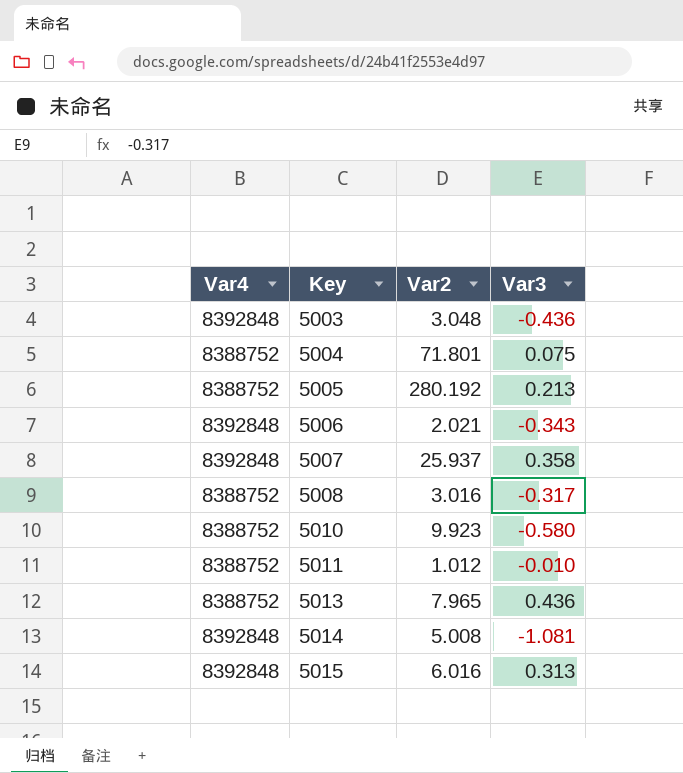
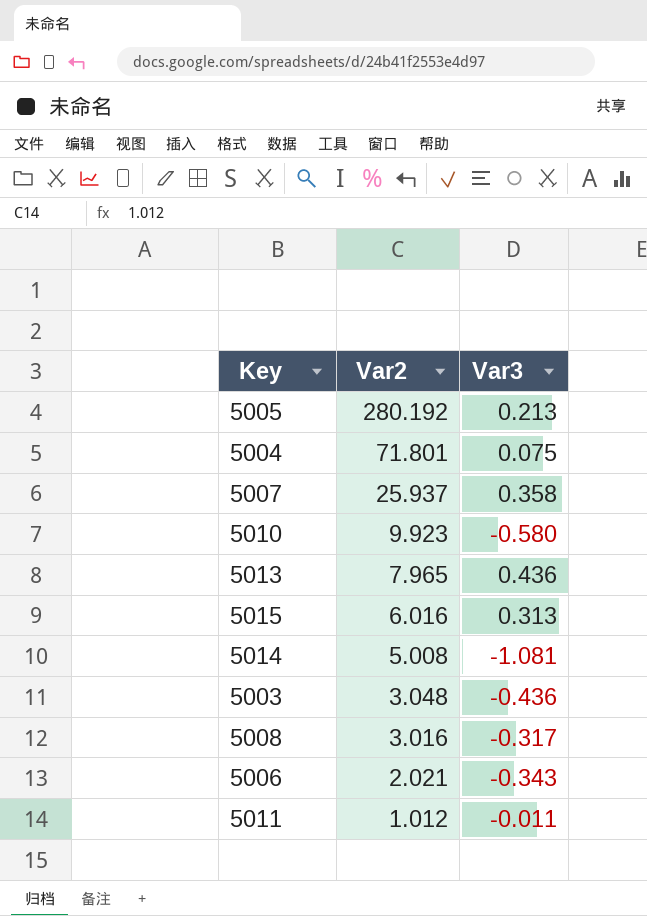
row order: Key ascending -> Var2 descending
column Var4 | position: 1 -> none
5011 | Var3: -0.010 -> -0.011

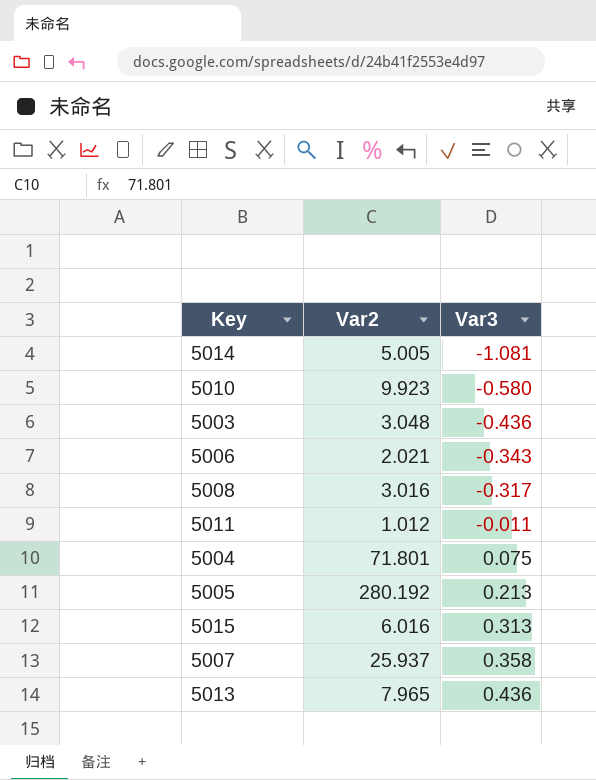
row order: Var2 descending -> Var3 ascending
5014 | Var2: 5.008 -> 5.005

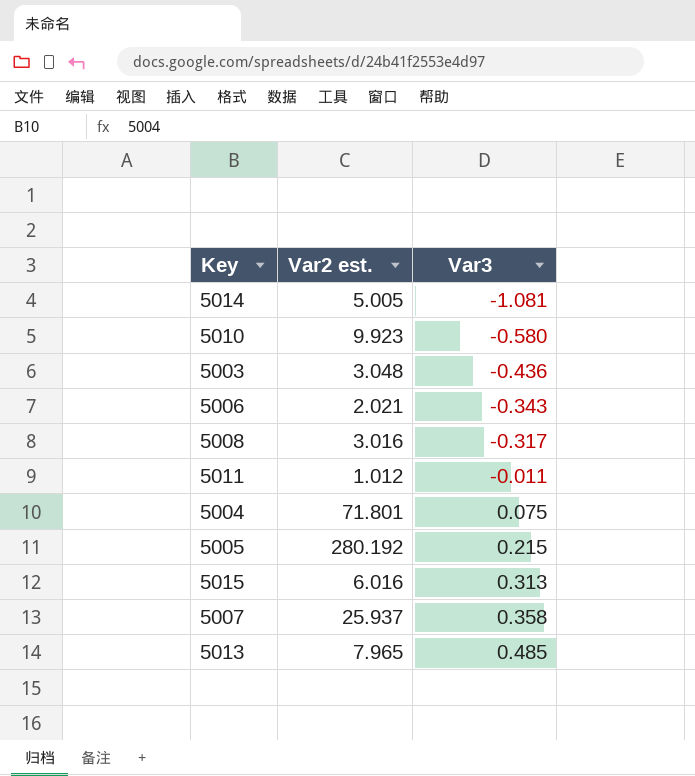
column name: Var2 -> Var2 est.
5005 | Var3: 0.213 -> 0.215
5013 | Var3: 0.436 -> 0.485

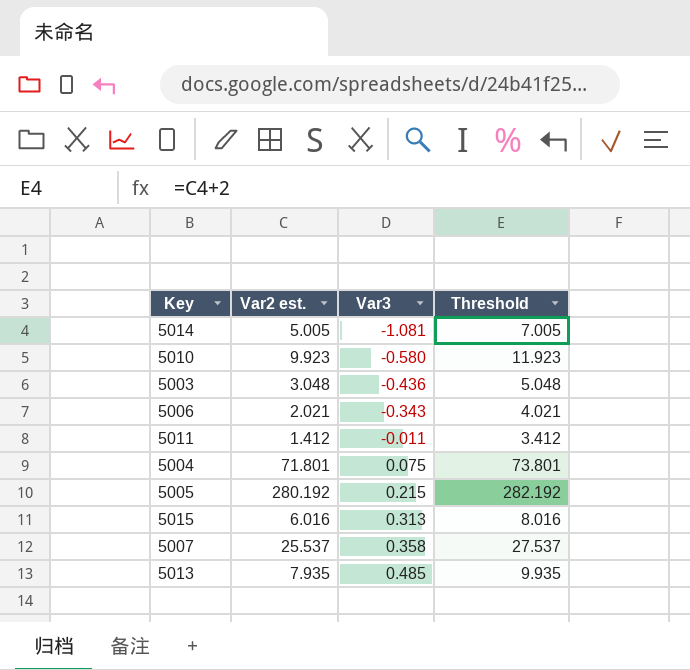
column Threshold | formula: none -> [Var2 est.] + 2
row 5008: 3.016 | -0.317 -> none
5011 | Var2 est.: 1.012 -> 1.412
5007 | Var2 est.: 25.937 -> 25.537
5013 | Var2 est.: 7.965 -> 7.935

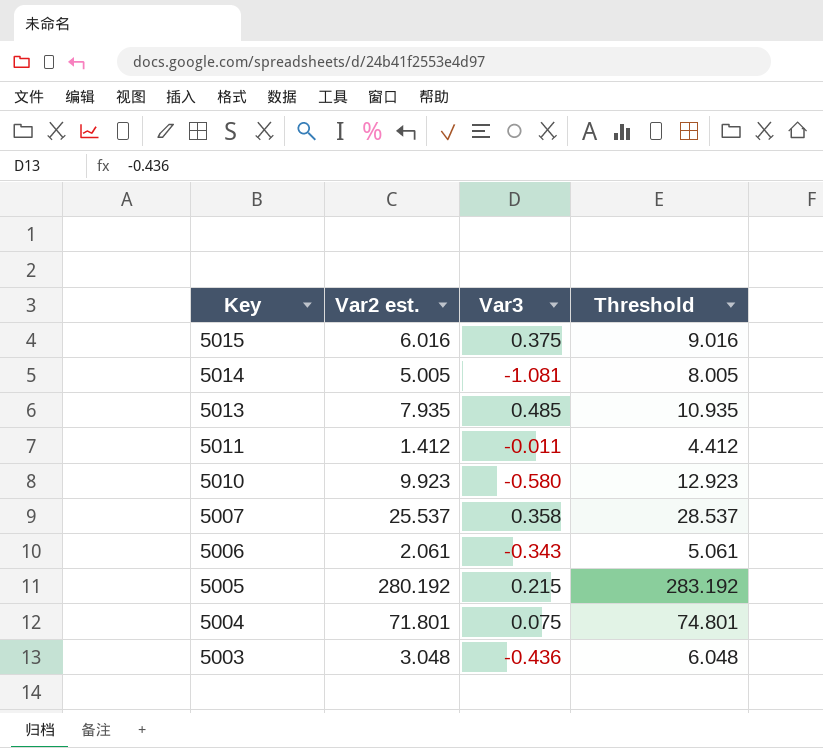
row order: Var3 ascending -> Key descending
column Threshold | formula: [Var2 est.] + 2 -> [Var2 est.] + 3
5015 | Var3: 0.313 -> 0.375
5006 | Var2 est.: 2.021 -> 2.061

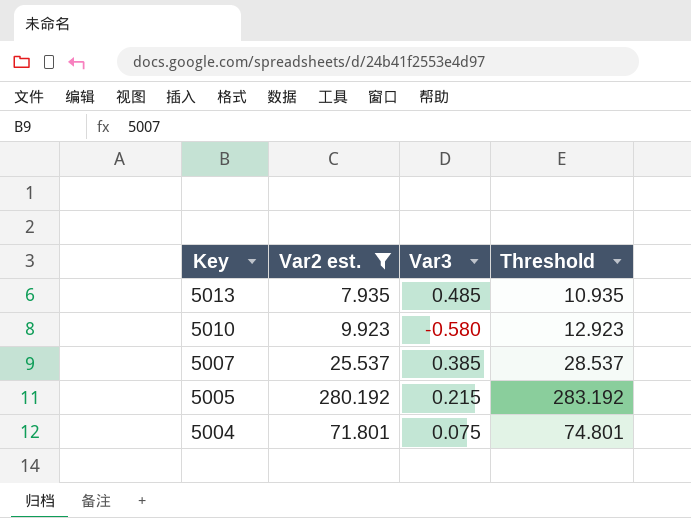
filter: none -> Var2 est. >= 7.935
5007 | Var3: 0.358 -> 0.385

